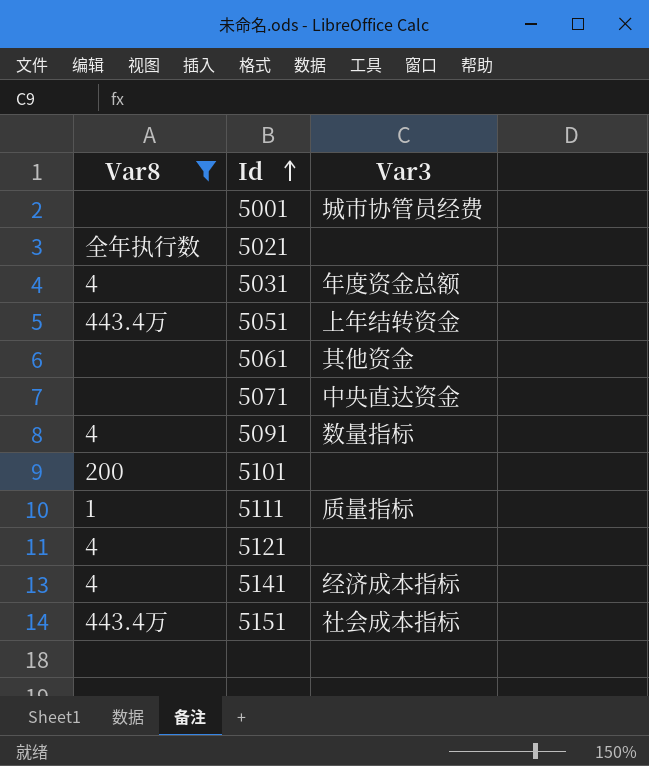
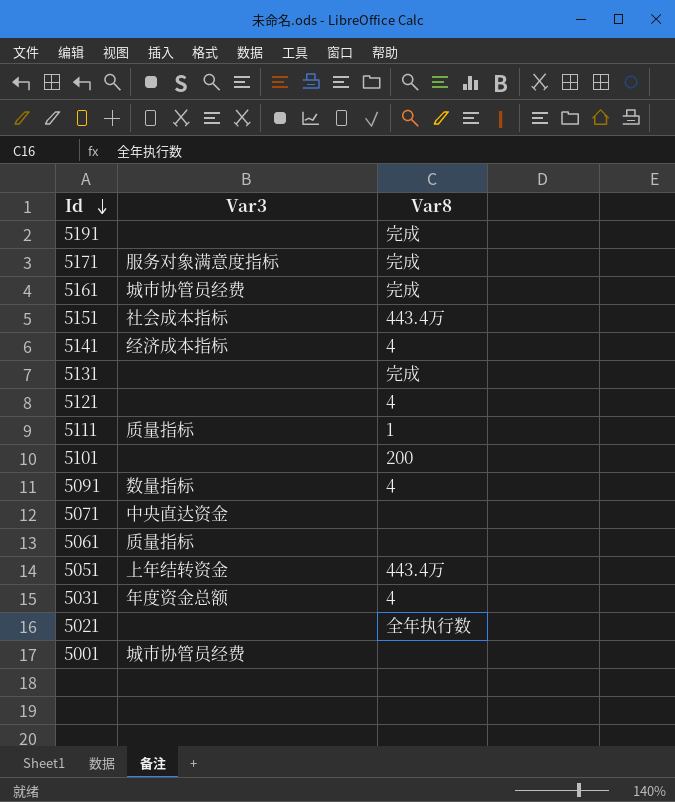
filter: Var8 != 完成 -> none
row order: Id ascending -> Id descending
column Var8 | position: 1 -> 3
5061 | Var3: 其他资金 -> 质量指标

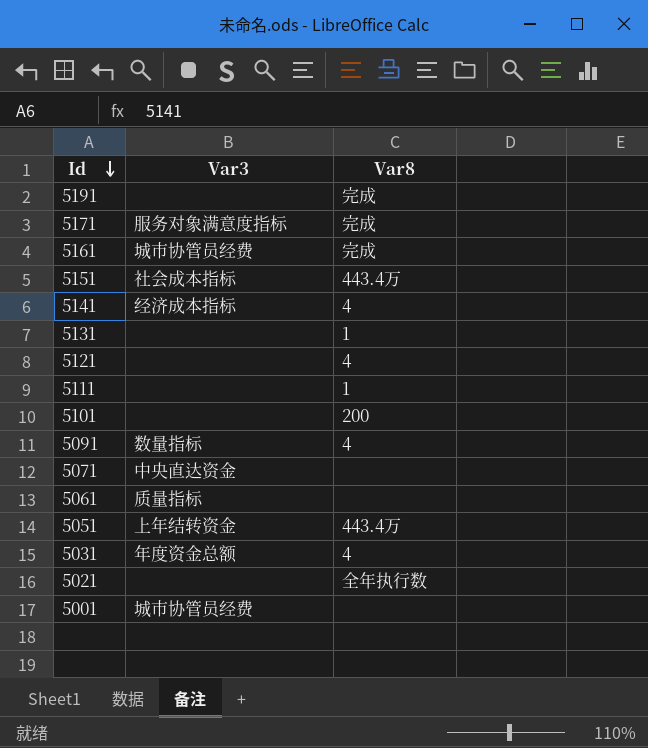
5131 | Var8: 完成 -> 1
5111 | Var3: 质量指标 -> none

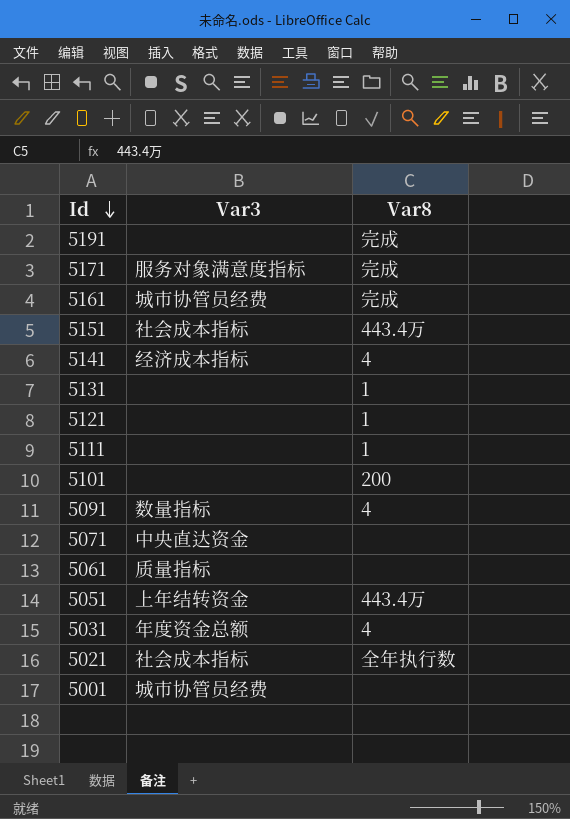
5121 | Var8: 4 -> 1
5021 | Var3: none -> 社会成本指标

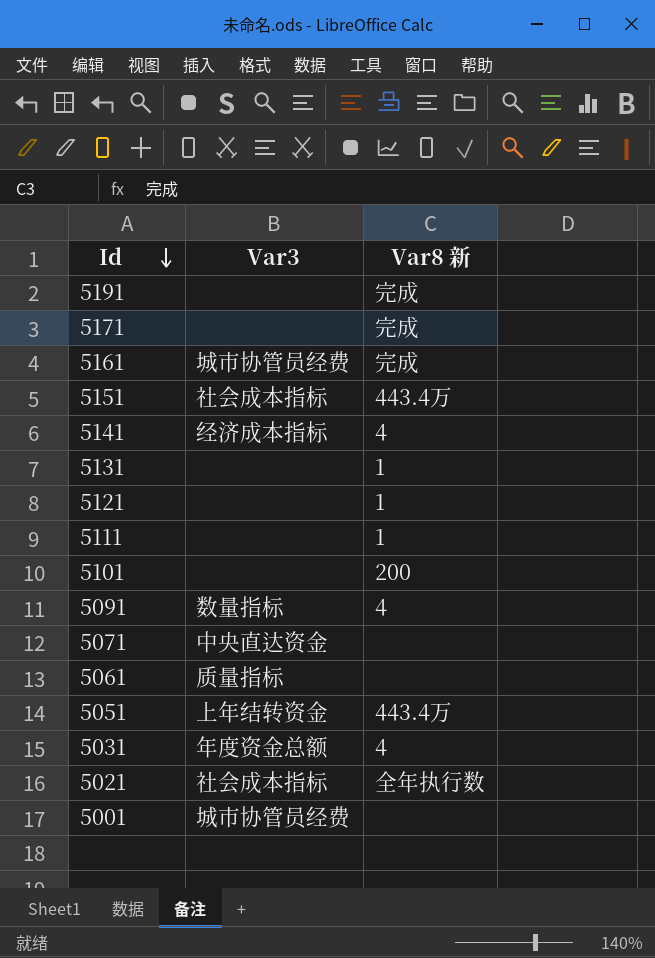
column name: Var8 -> Var8 新
5171 | Var3: 服务对象满意度指标 -> none

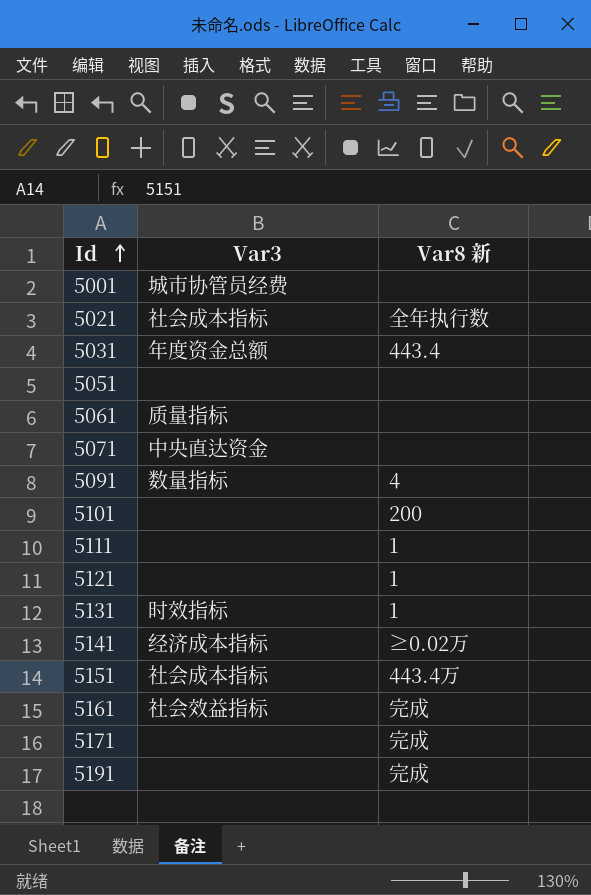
row order: Id descending -> Id ascending
5031 | Var8 新: 4 -> 443.4
5051 | Var3: 上年结转资金 -> none
5051 | Var8 新: 443.4万 -> none
5131 | Var3: none -> 时效指标
5141 | Var8 新: 4 -> ≥0.02万
5161 | Var3: 城市协管员经费 -> 社会效益指标

